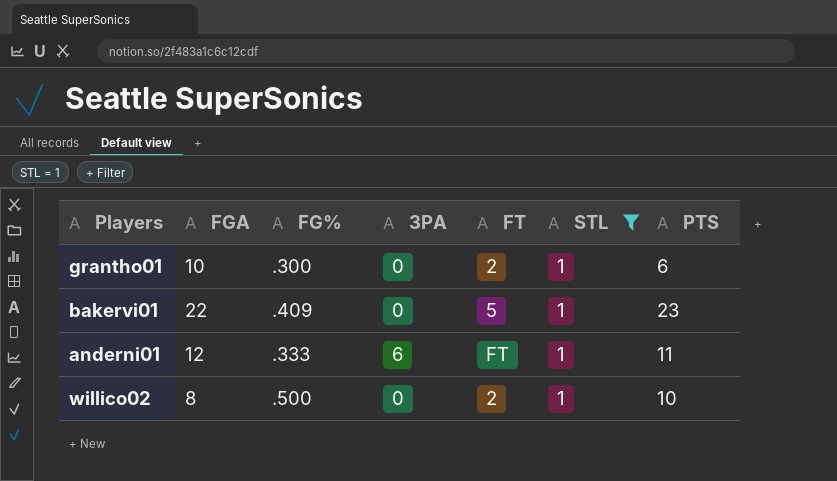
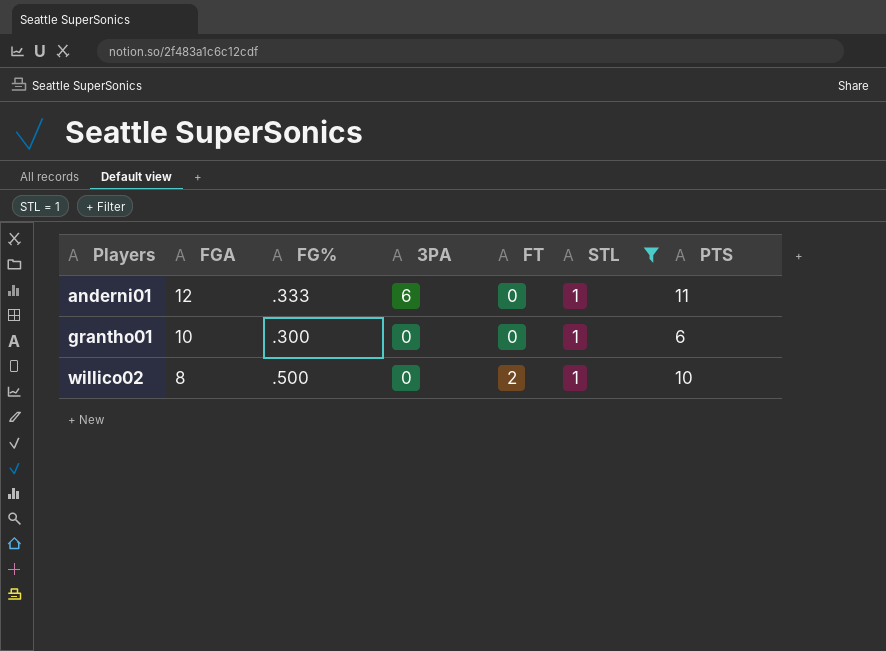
row order: none -> Players ascending
row bakervi01: 22 | .409 | 0 | 5 | 1 | 23 -> none
anderni01 | FT: FT -> 0
grantho01 | FT: 2 -> 0

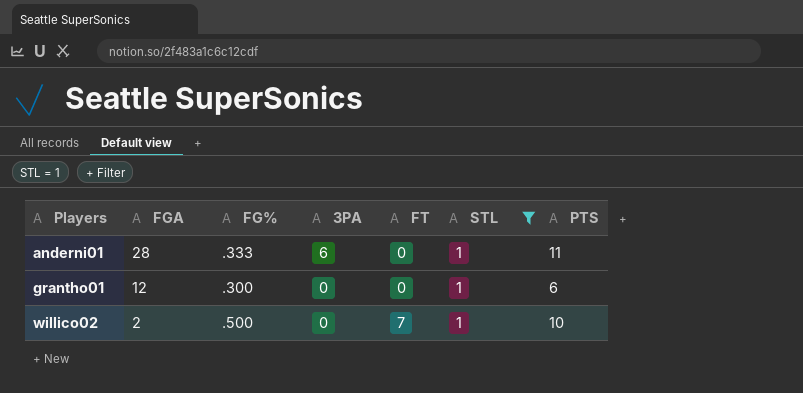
anderni01 | FGA: 12 -> 28
grantho01 | FGA: 10 -> 12
willico02 | FGA: 8 -> 2
willico02 | FT: 2 -> 7

